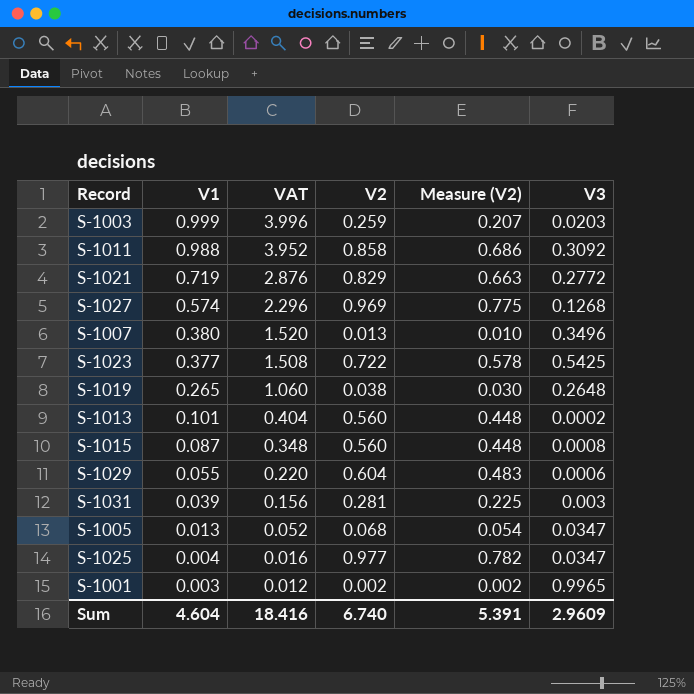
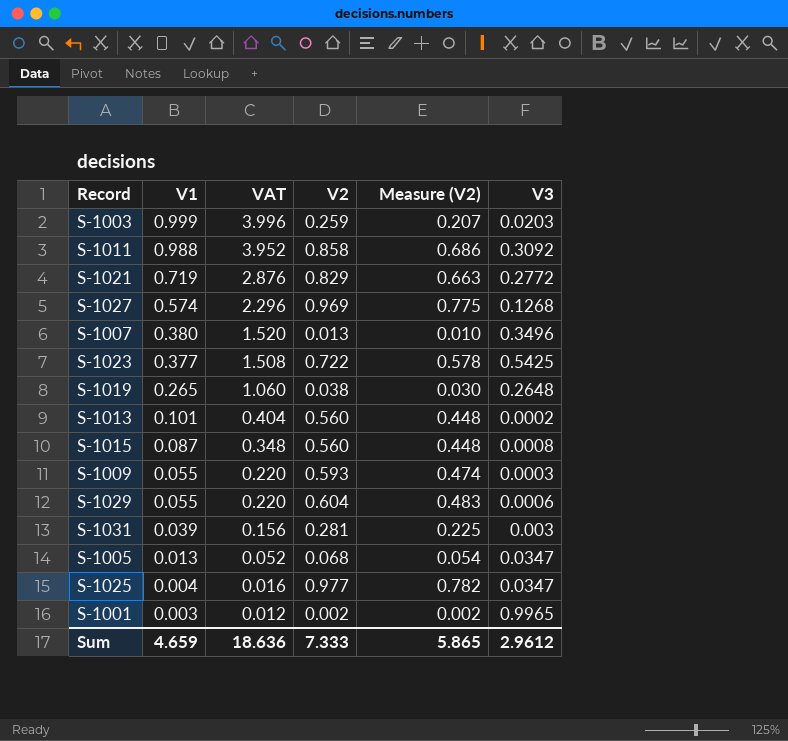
row S-1009: none -> 0.055 | 0.220 | 0.593 | 0.474 | 0.0003
Sum | V1: 4.604 -> 4.659
Sum | VAT: 18.416 -> 18.636
Sum | V2: 6.740 -> 7.333
Sum | Measure (V2): 5.391 -> 5.865
Sum | V3: 2.9609 -> 2.9612

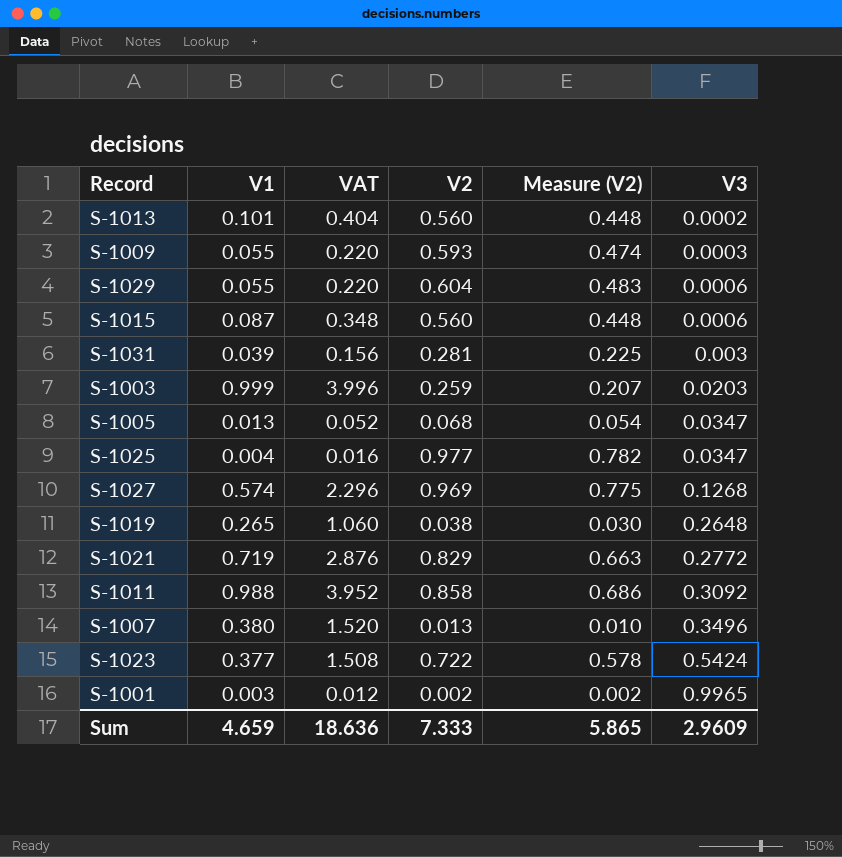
row order: V1 descending -> V3 ascending
S-1015 | V3: 0.0008 -> 0.0006
S-1023 | V3: 0.5425 -> 0.5424
Sum | V3: 2.9612 -> 2.9609

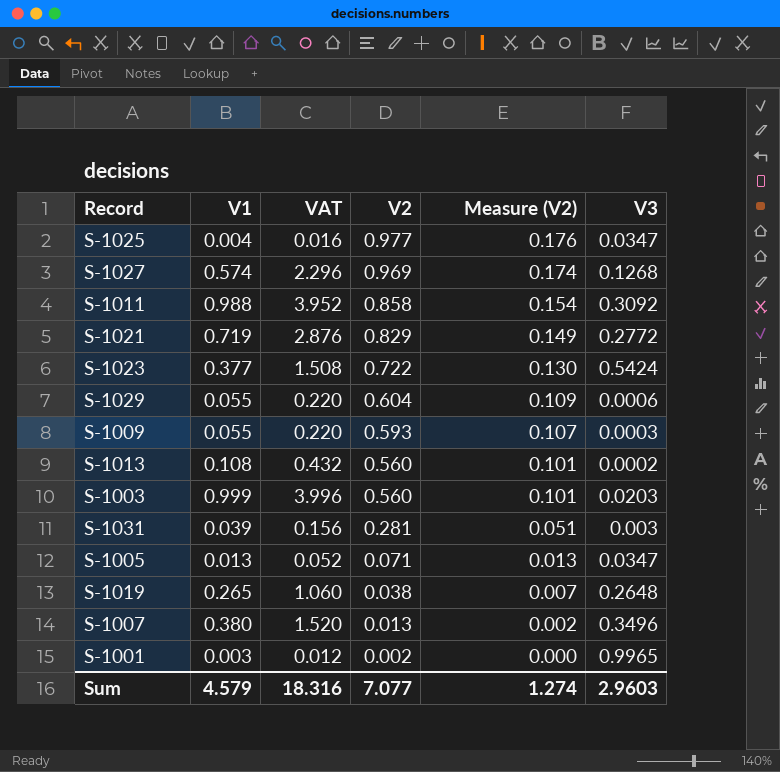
row order: V3 ascending -> V2 descending
column Measure (V2) | formula: [V2] * 0.8 -> [V2] * 0.18
row S-1015: 0.087 | 0.348 | 0.560 | 0.448 | 0.0006 -> none
S-1013 | V1: 0.101 -> 0.108
S-1013 | VAT: 0.404 -> 0.432
S-1003 | V2: 0.259 -> 0.560
S-1005 | V2: 0.068 -> 0.071
Sum | V1: 4.659 -> 4.579
Sum | VAT: 18.636 -> 18.316
Sum | V2: 7.333 -> 7.077
Sum | Measure (V2): 5.865 -> 1.274
Sum | V3: 2.9609 -> 2.9603

